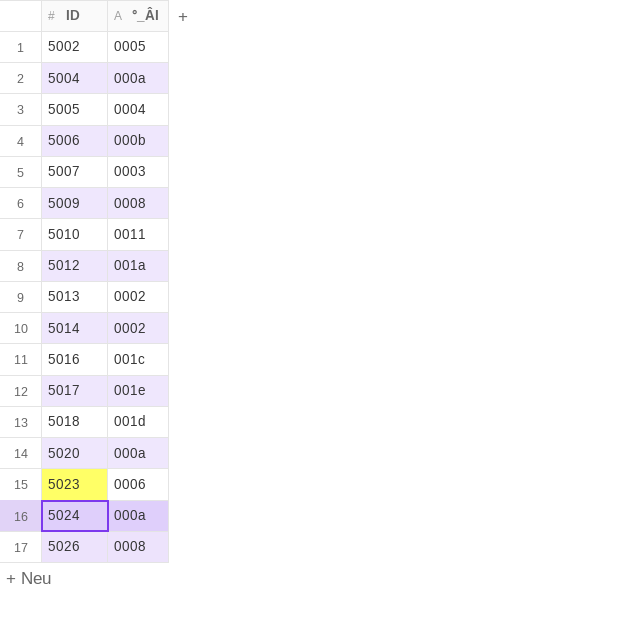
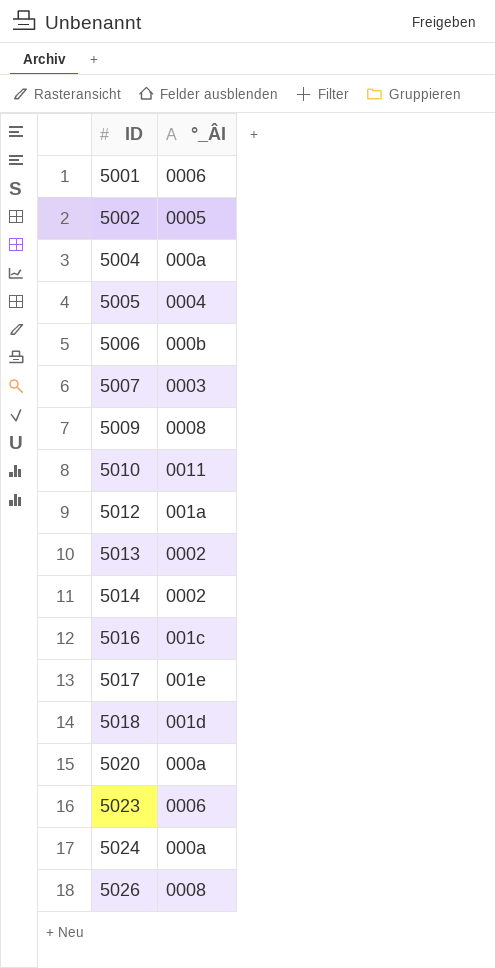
row 5001: none -> 0006

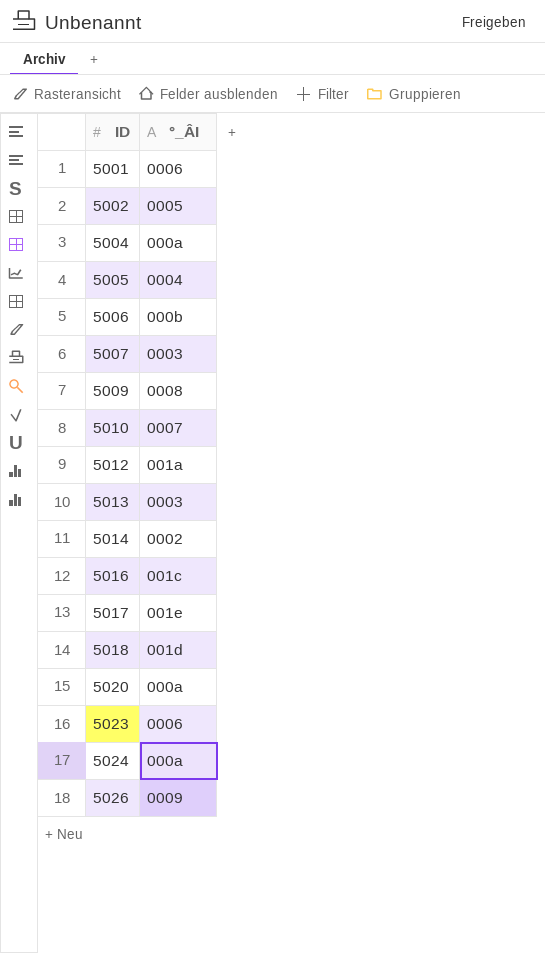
5010 | °_ÂI: 0011 -> 0007
5013 | °_ÂI: 0002 -> 0003
5026 | °_ÂI: 0008 -> 0009

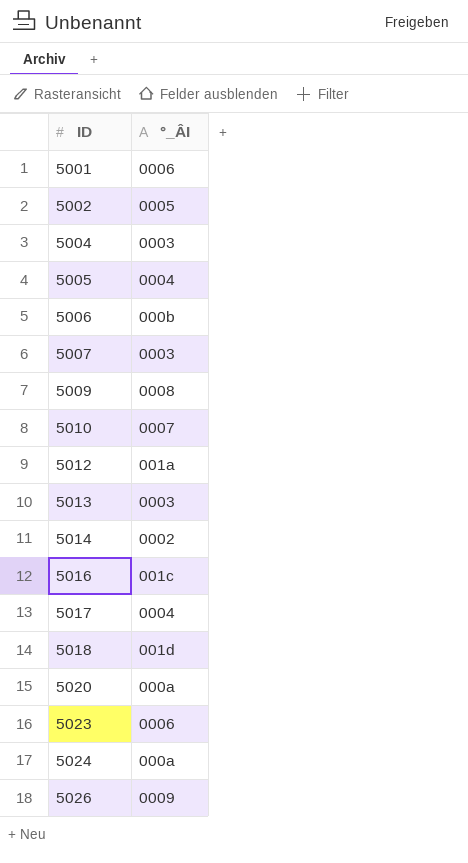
5004 | °_ÂI: 000a -> 0003
5017 | °_ÂI: 001e -> 0004

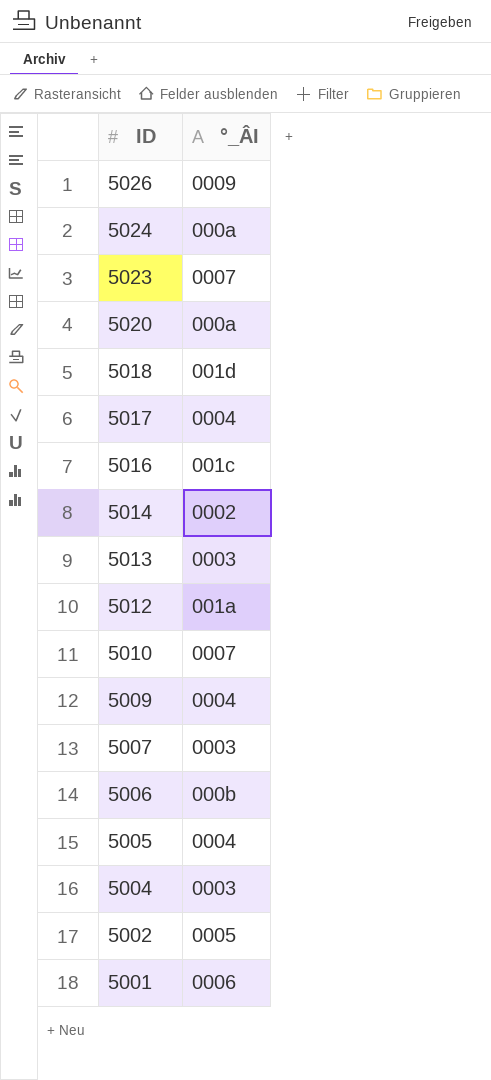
row order: ID ascending -> ID descending
5023 | °_ÂI: 0006 -> 0007
5009 | °_ÂI: 0008 -> 0004

